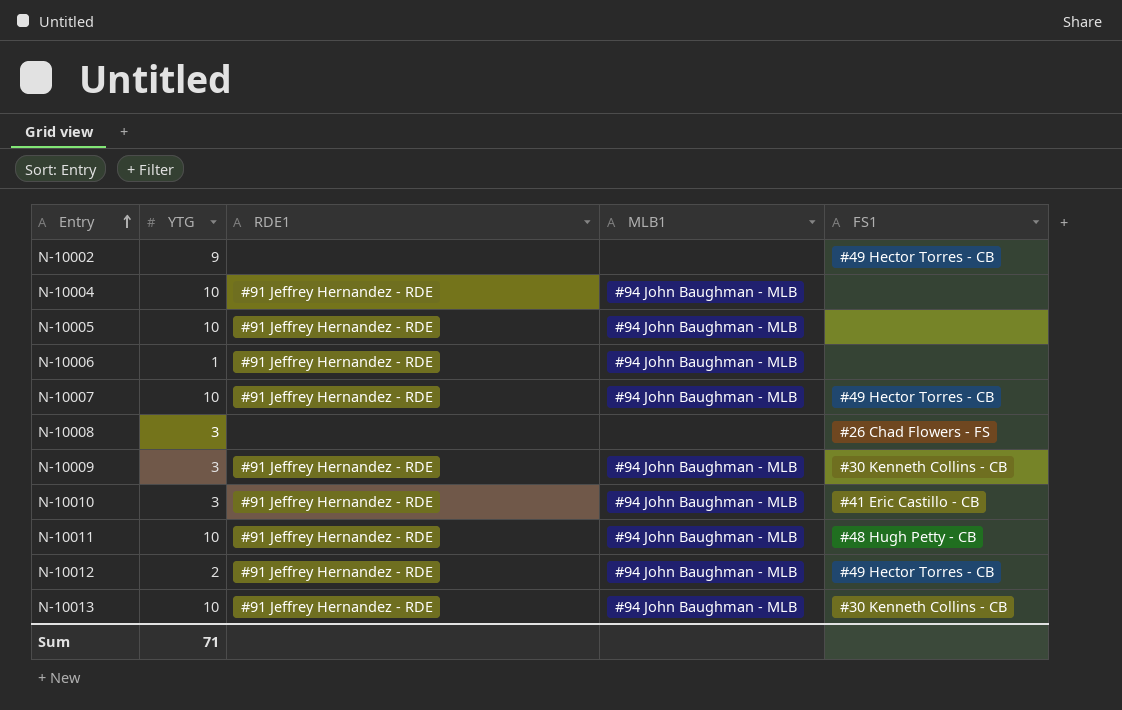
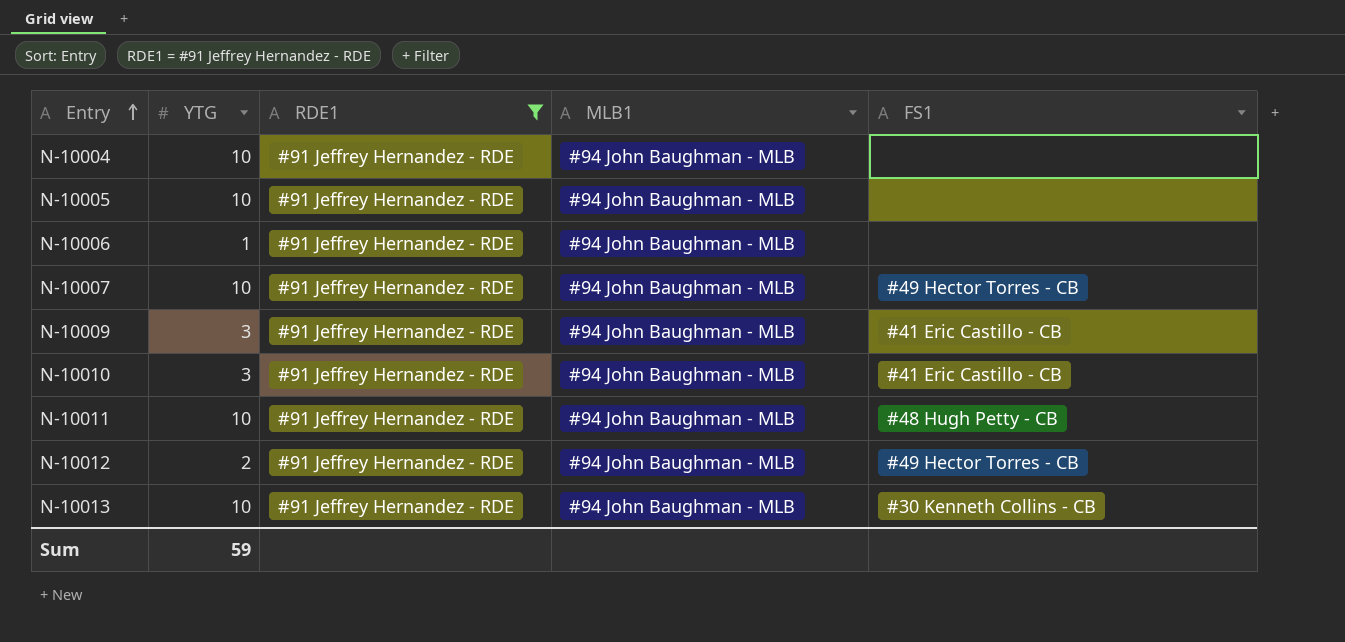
filter: none -> RDE1 = #91 Jeffrey Hernandez - RDE
N-10009 | FS1: #30 Kenneth Collins - CB -> #41 Eric Castillo - CB
Sum | YTG: 71 -> 59

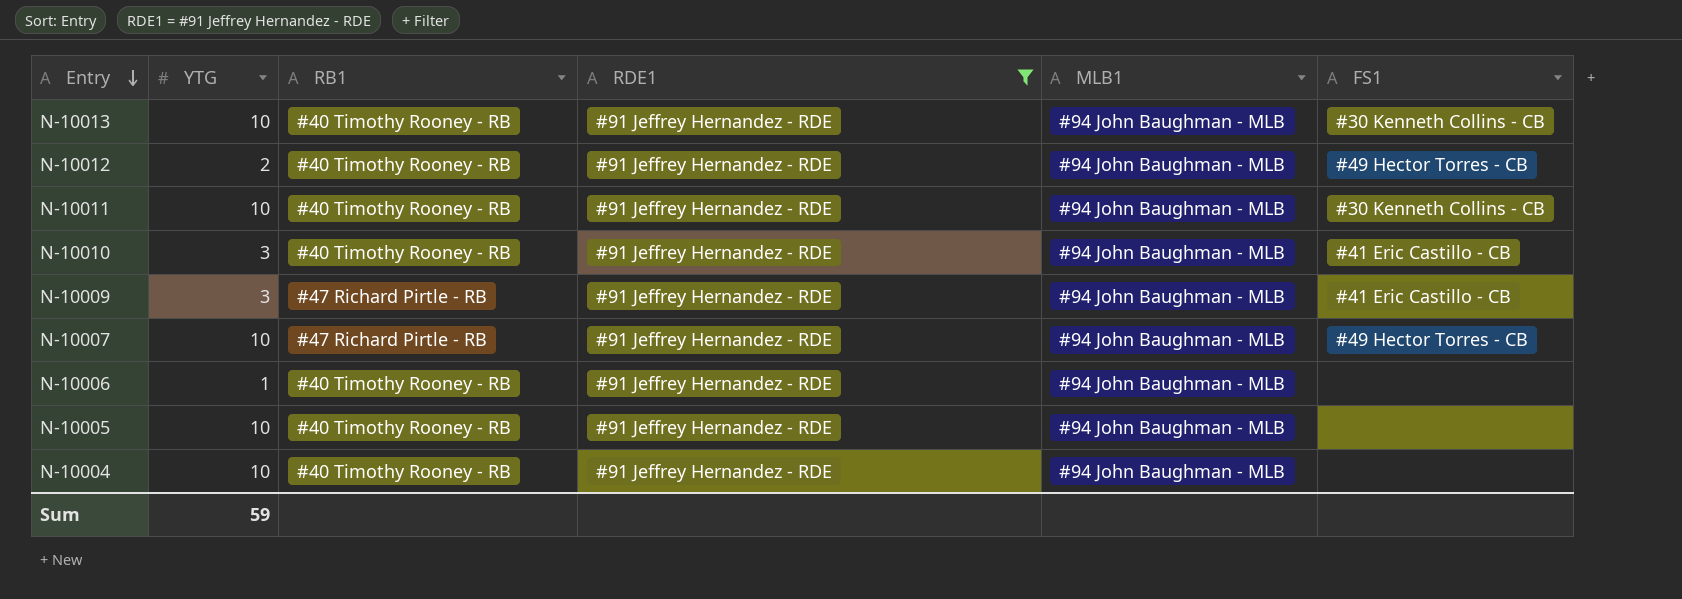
row order: Entry ascending -> Entry descending
column RB1 | position: none -> 3
N-10011 | FS1: #48 Hugh Petty - CB -> #30 Kenneth Collins - CB

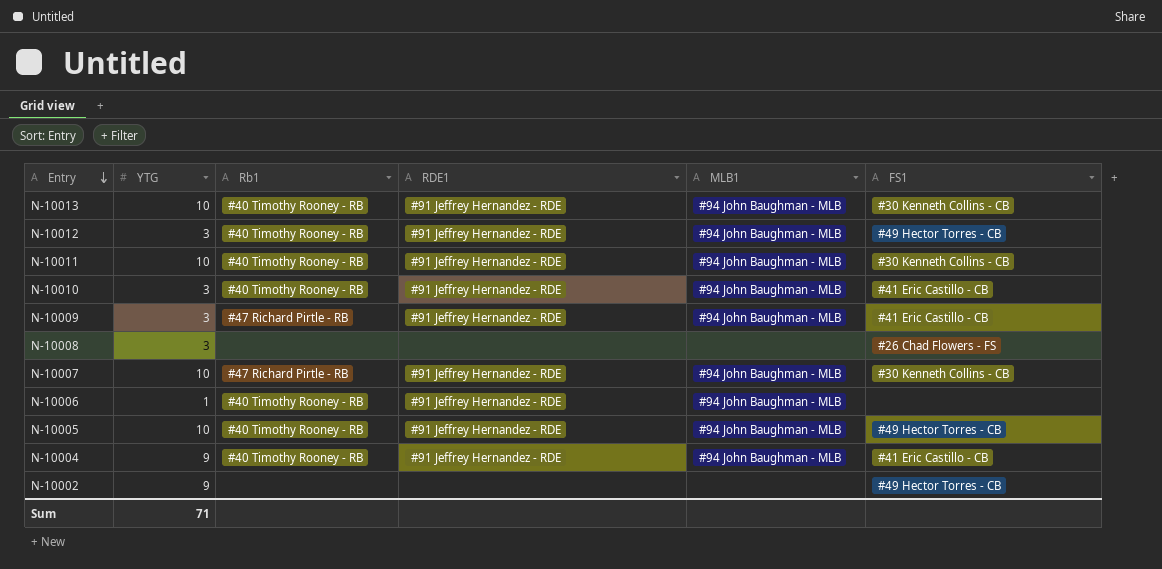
filter: RDE1 = #91 Jeffrey Hernandez - RDE -> none
column name: RB1 -> Rb1
N-10012 | YTG: 2 -> 3
N-10007 | FS1: #49 Hector Torres - CB -> #30 Kenneth Collins - CB
N-10005 | FS1: none -> #49 Hector Torres - CB
N-10004 | YTG: 10 -> 9
N-10004 | FS1: none -> #41 Eric Castillo - CB
Sum | YTG: 59 -> 71

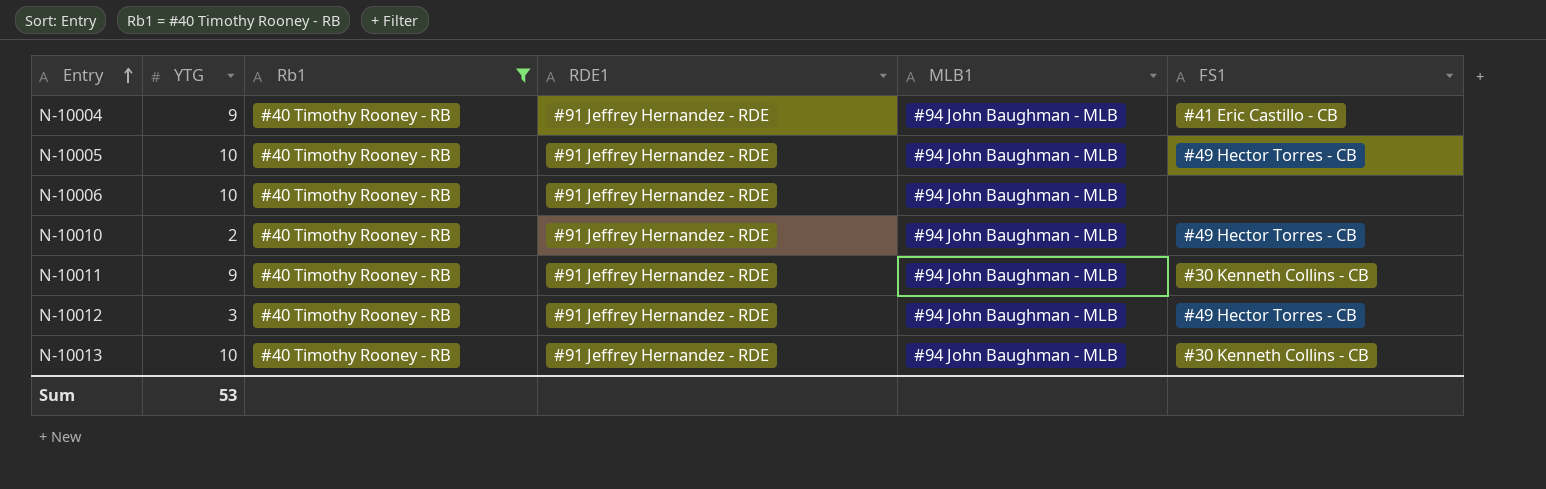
filter: none -> Rb1 = #40 Timothy Rooney - RB
row order: Entry descending -> Entry ascending
N-10006 | YTG: 1 -> 10
N-10010 | YTG: 3 -> 2
N-10010 | FS1: #41 Eric Castillo - CB -> #49 Hector Torres - CB
N-10011 | YTG: 10 -> 9
Sum | YTG: 71 -> 53

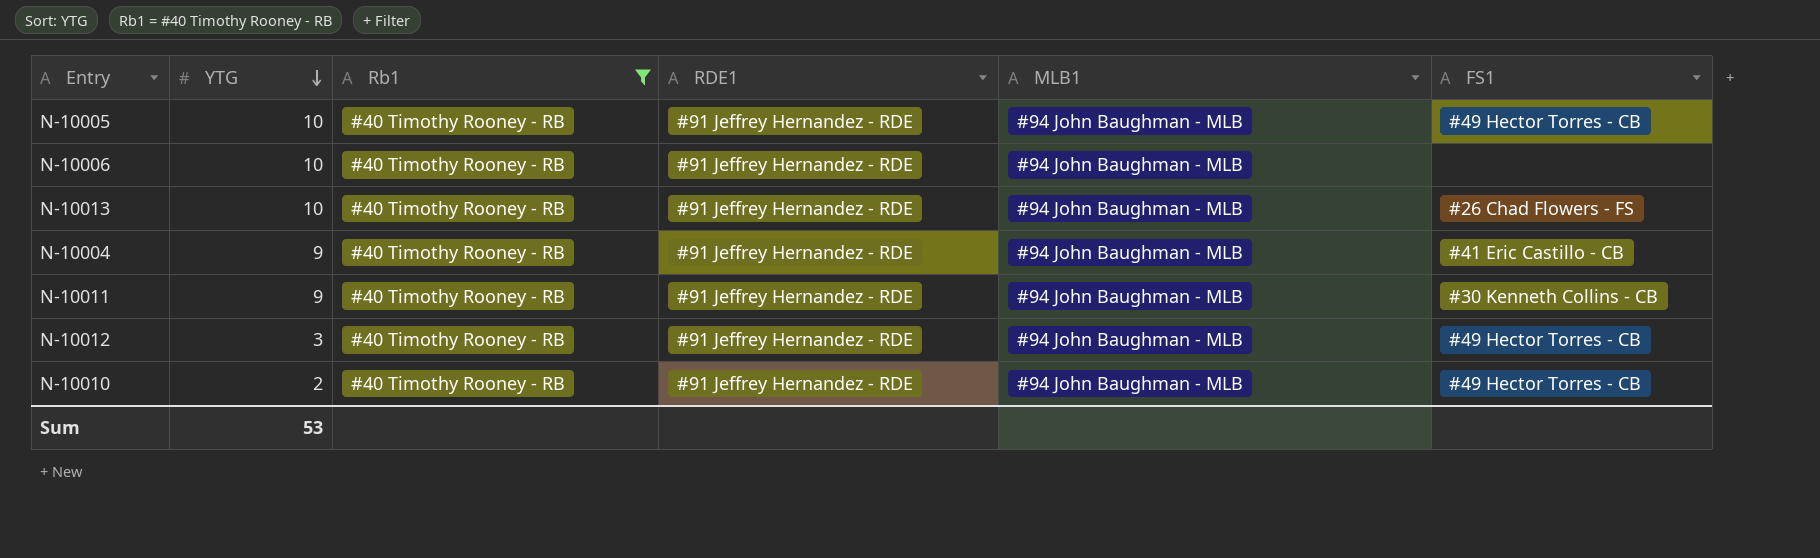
row order: Entry ascending -> YTG descending
N-10013 | FS1: #30 Kenneth Collins - CB -> #26 Chad Flowers - FS

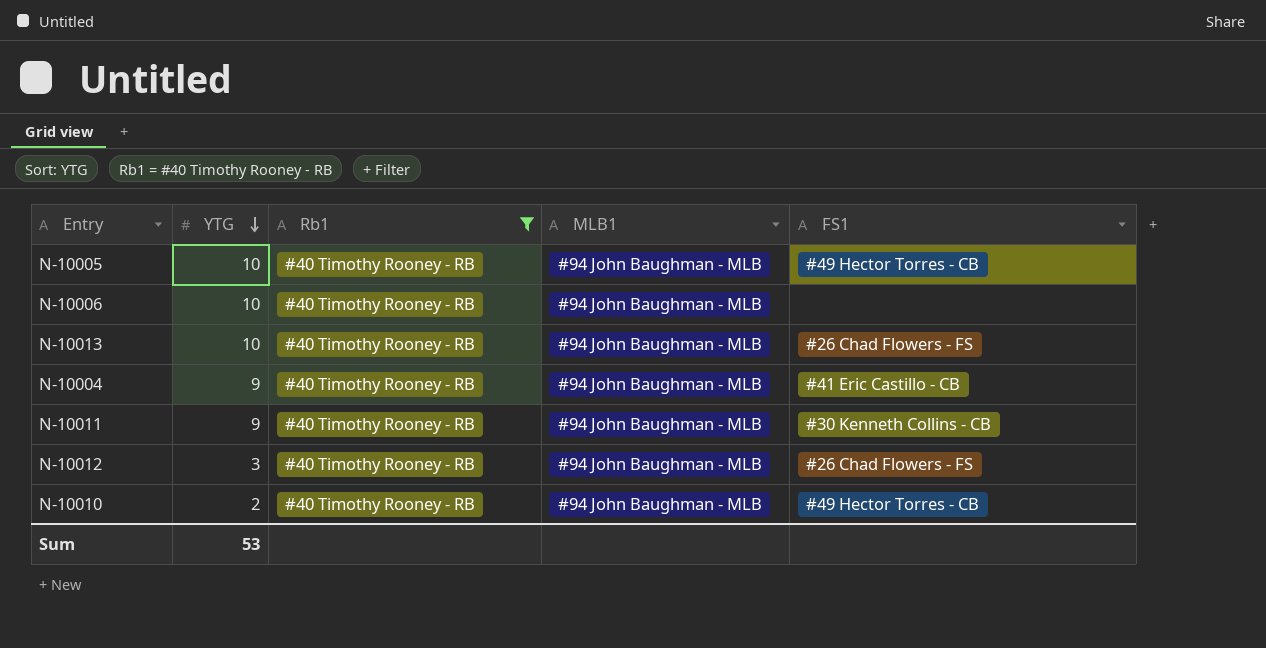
column RDE1 | position: 4 -> none
N-10012 | FS1: #49 Hector Torres - CB -> #26 Chad Flowers - FS

